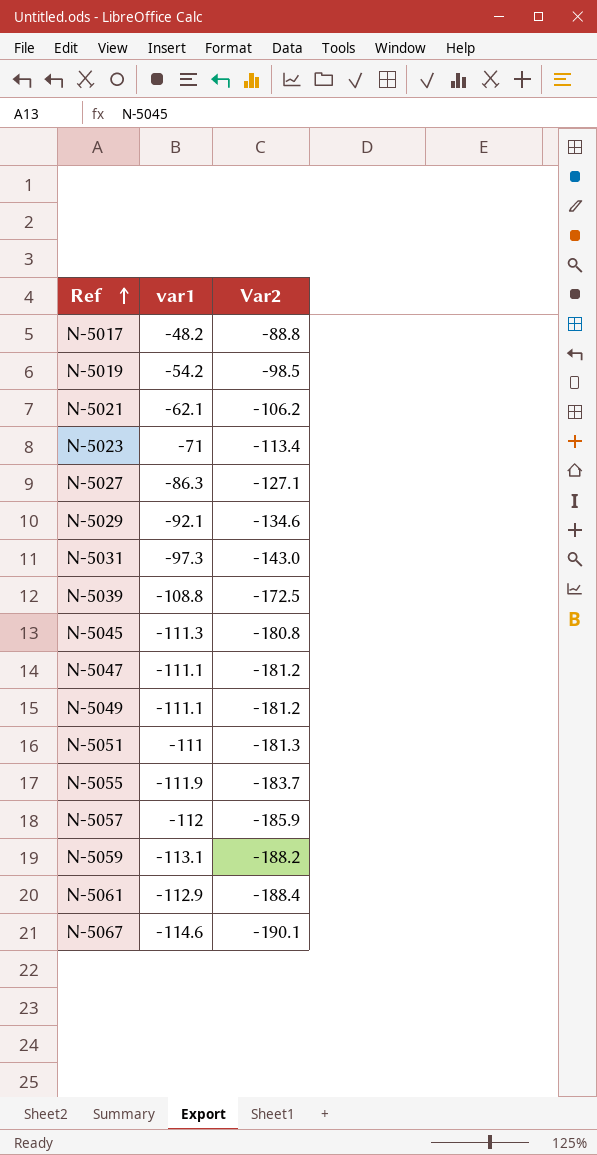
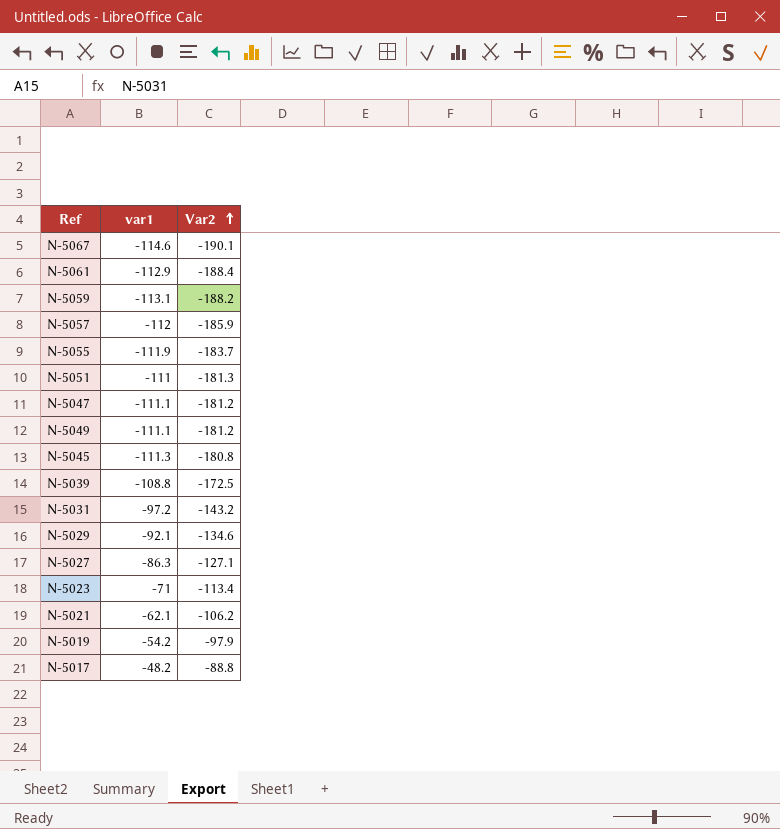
row order: Ref ascending -> Var2 ascending
N-5031 | var1: -97.3 -> -97.2
N-5031 | Var2: -143.0 -> -143.2
N-5019 | Var2: -98.5 -> -97.9

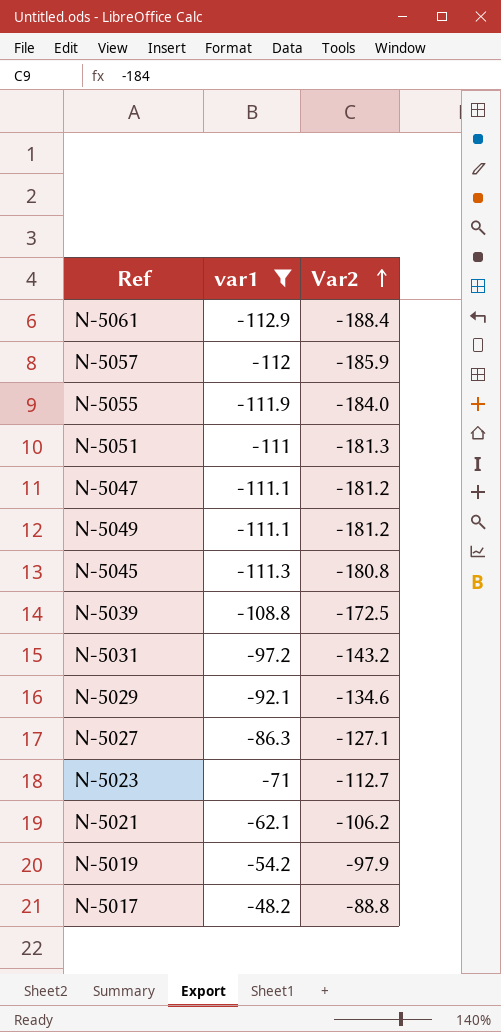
filter: none -> var1 >= -112.9
N-5055 | Var2: -183.7 -> -184.0
N-5023 | Var2: -113.4 -> -112.7

